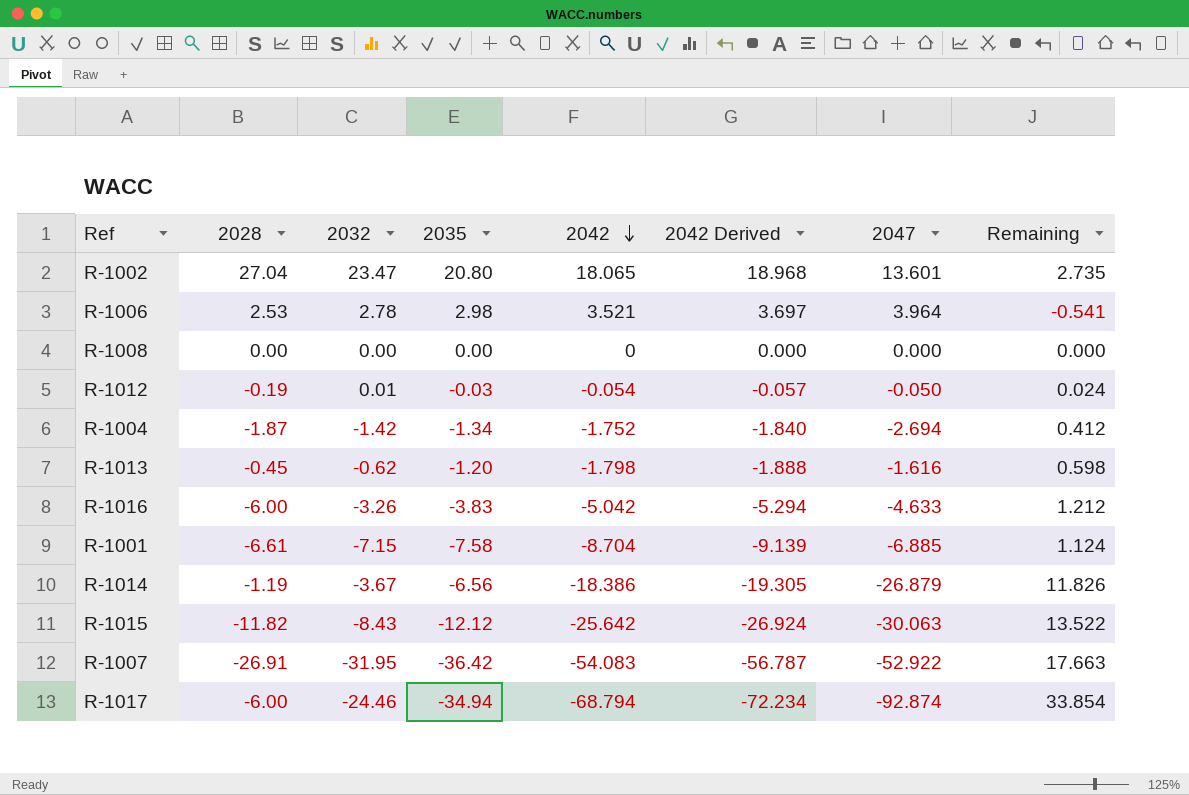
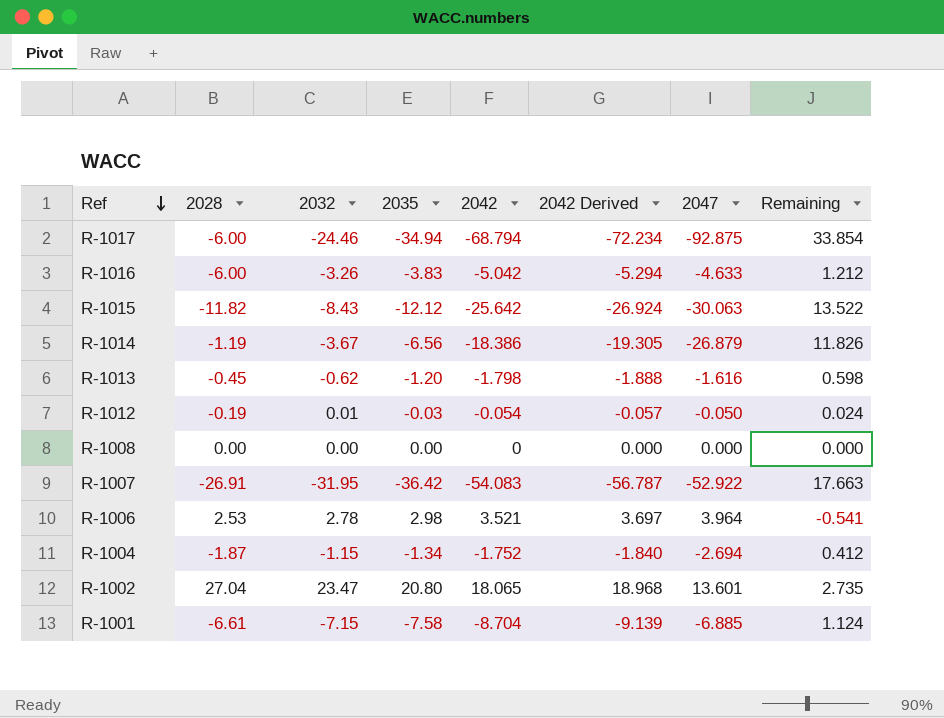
row order: 2042 descending -> Ref descending
R-1017 | 2047: -92.874 -> -92.875
R-1004 | 2032: -1.42 -> -1.15

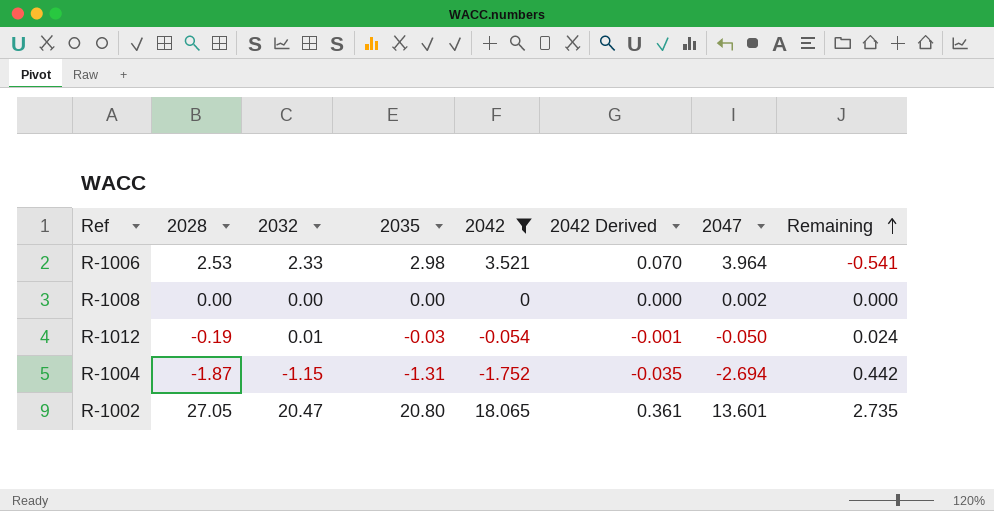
filter: none -> 2042 >= -1.752
row order: Ref descending -> Remaining ascending
column 2042 Derived | formula: [2042] * 1.05 -> [2042] * 0.02
R-1006 | 2032: 2.78 -> 2.33
R-1008 | 2047: 0.000 -> 0.002
R-1004 | 2035: -1.34 -> -1.31
R-1004 | Remaining: 0.412 -> 0.442
R-1002 | 2028: 27.04 -> 27.05
R-1002 | 2032: 23.47 -> 20.47

